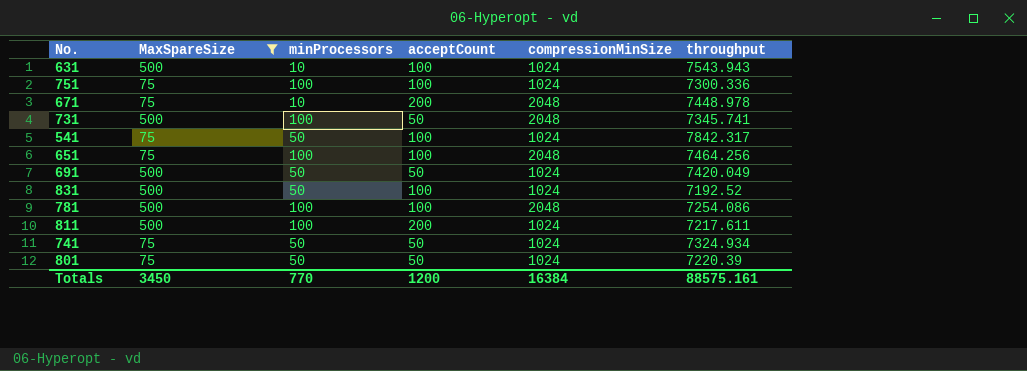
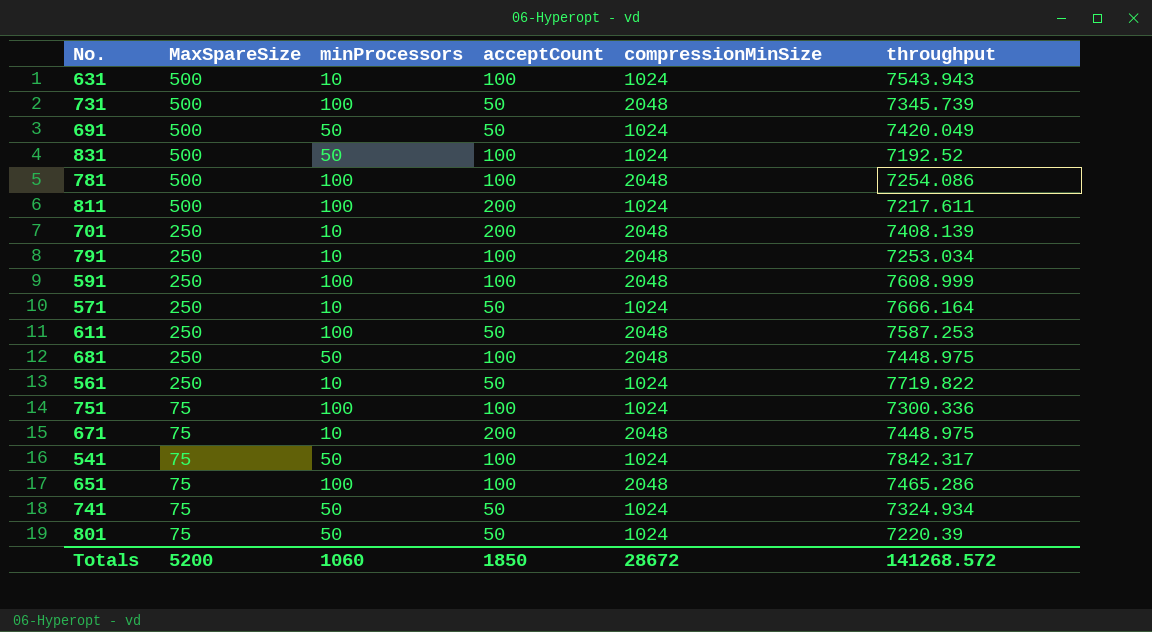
filter: MaxSpareSize != 250 -> none
row order: none -> MaxSpareSize descending
731 | throughput: 7345.741 -> 7345.739
671 | throughput: 7448.978 -> 7448.975
651 | throughput: 7464.256 -> 7465.286
Totals | MaxSpareSize: 3450 -> 5200
Totals | minProcessors: 770 -> 1060
Totals | acceptCount: 1200 -> 1850
Totals | compressionMinSize: 16384 -> 28672
Totals | throughput: 88575.161 -> 141268.572

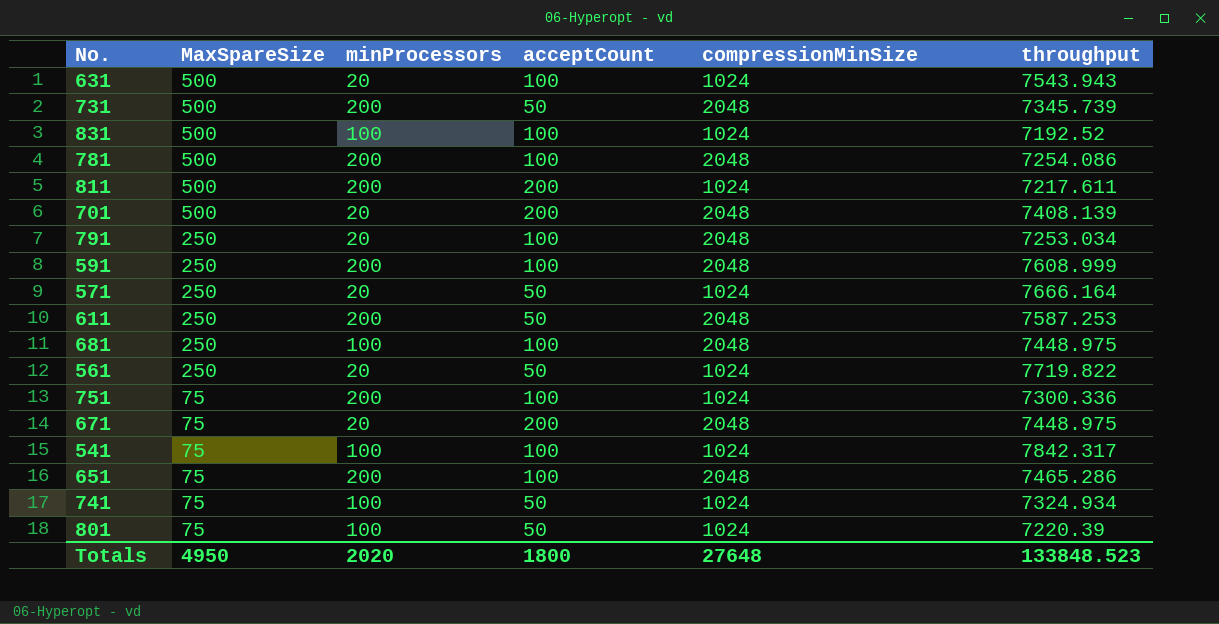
row 691: 500 | 50 | 50 | 1024 | 7420.049 -> none
631 | minProcessors: 10 -> 20
731 | minProcessors: 100 -> 200
831 | minProcessors: 50 -> 100
781 | minProcessors: 100 -> 200
811 | minProcessors: 100 -> 200
701 | MaxSpareSize: 250 -> 500
701 | minProcessors: 10 -> 20
791 | minProcessors: 10 -> 20
591 | minProcessors: 100 -> 200
571 | minProcessors: 10 -> 20
611 | minProcessors: 100 -> 200
681 | minProcessors: 50 -> 100
561 | minProcessors: 10 -> 20
751 | minProcessors: 100 -> 200
671 | minProcessors: 10 -> 20
541 | minProcessors: 50 -> 100
651 | minProcessors: 100 -> 200
741 | minProcessors: 50 -> 100
801 | minProcessors: 50 -> 100
Totals | MaxSpareSize: 5200 -> 4950
Totals | minProcessors: 1060 -> 2020
Totals | acceptCount: 1850 -> 1800
Totals | compressionMinSize: 28672 -> 27648
Totals | throughput: 141268.572 -> 133848.523

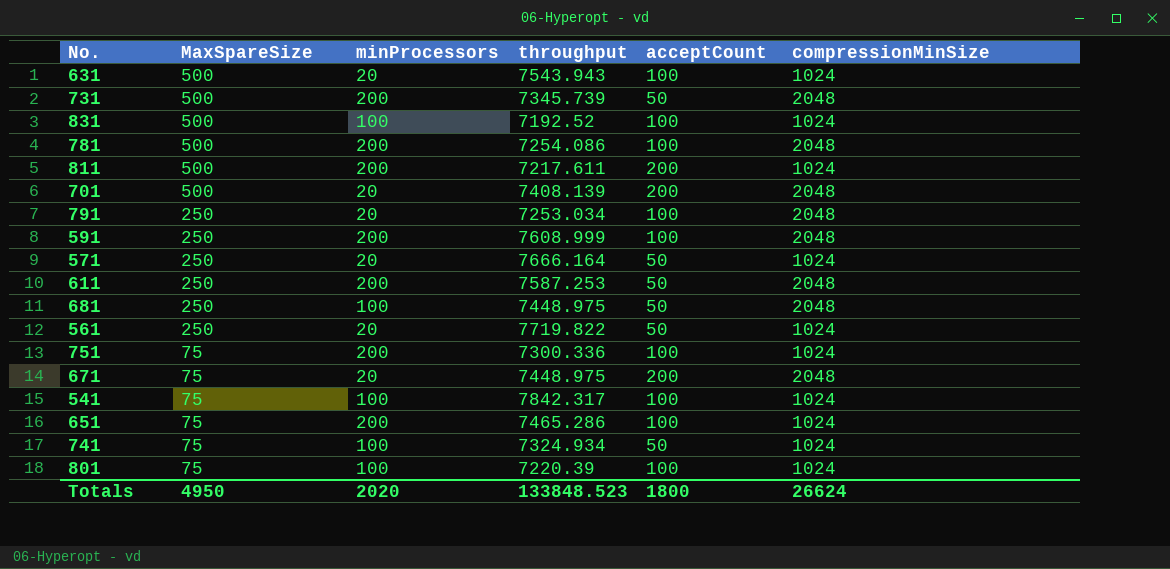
column throughput | position: 6 -> 4
681 | acceptCount: 100 -> 50
651 | compressionMinSize: 2048 -> 1024
801 | acceptCount: 50 -> 100
Totals | compressionMinSize: 27648 -> 26624

